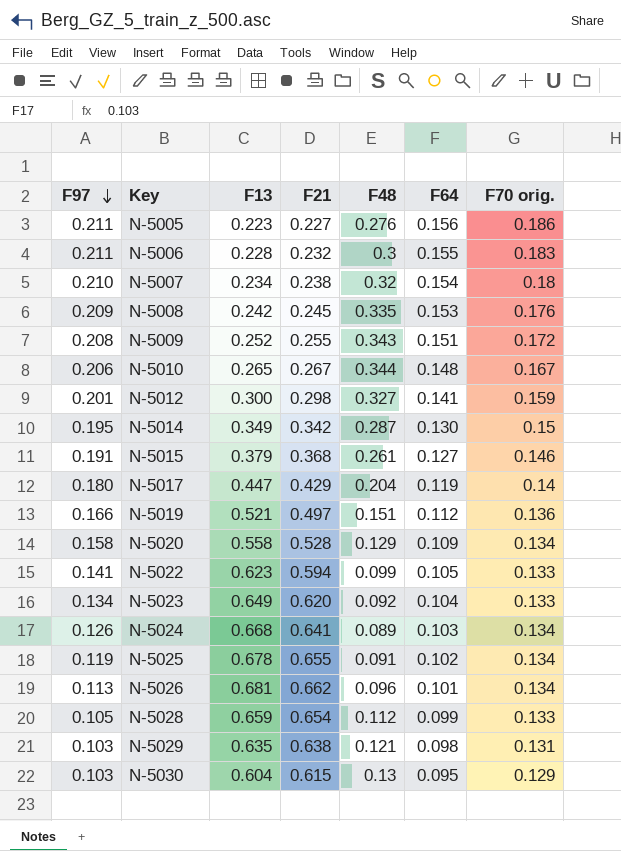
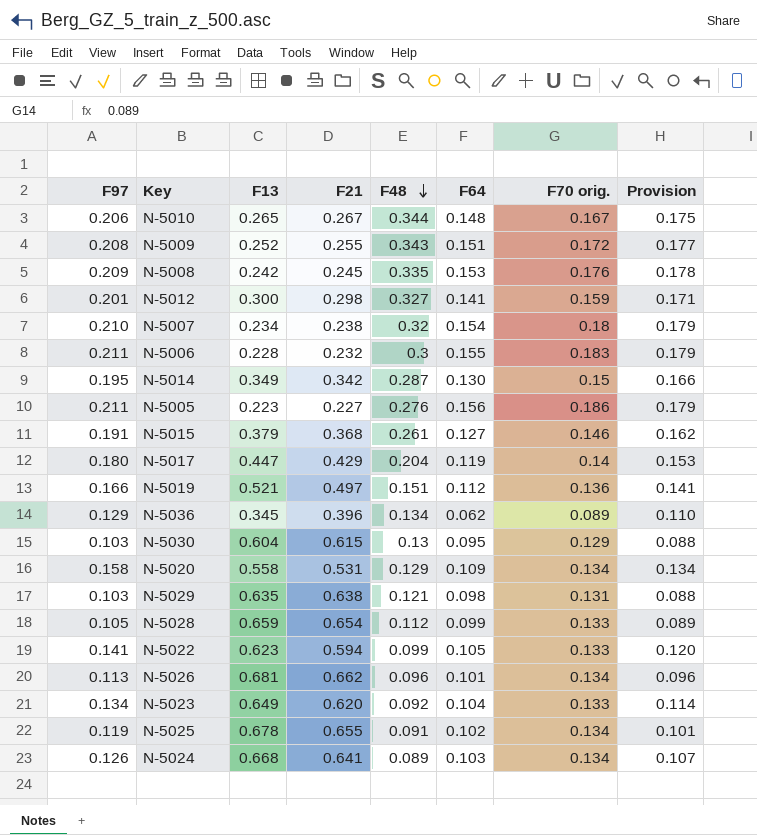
row order: F97 descending -> F48 descending
column Provision | formula: none -> [F97] * 0.85
row N-5036: none -> 0.129 | 0.345 | 0.396 | 0.134 | 0.062 | 0.089 | 0.110
N-5020 | F21: 0.528 -> 0.531

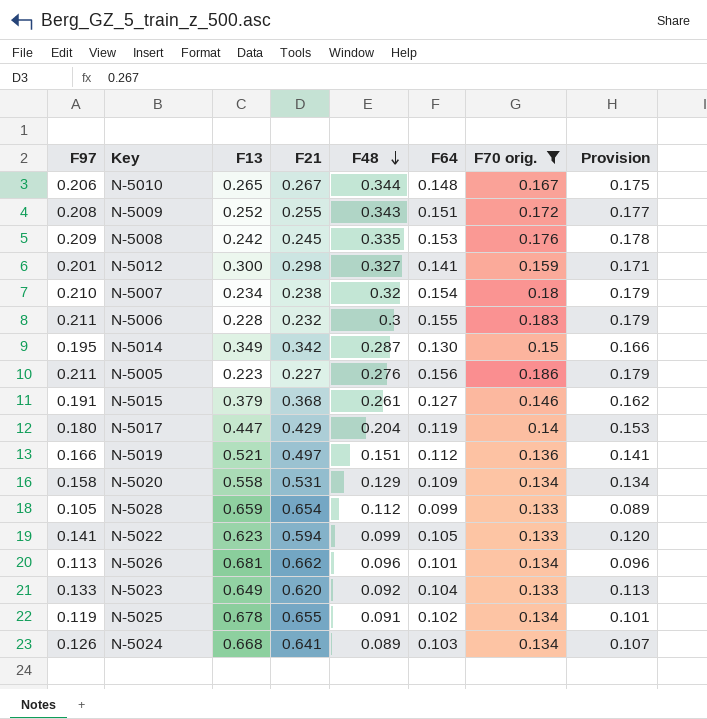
filter: none -> F70 orig. >= 0.133
N-5023 | F97: 0.134 -> 0.133
N-5023 | Provision: 0.114 -> 0.113

